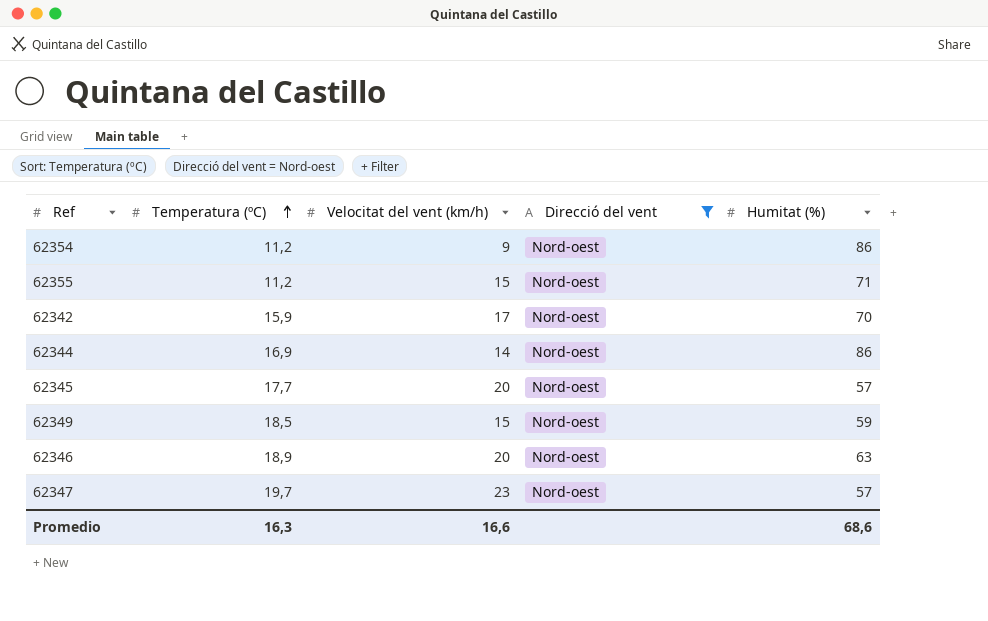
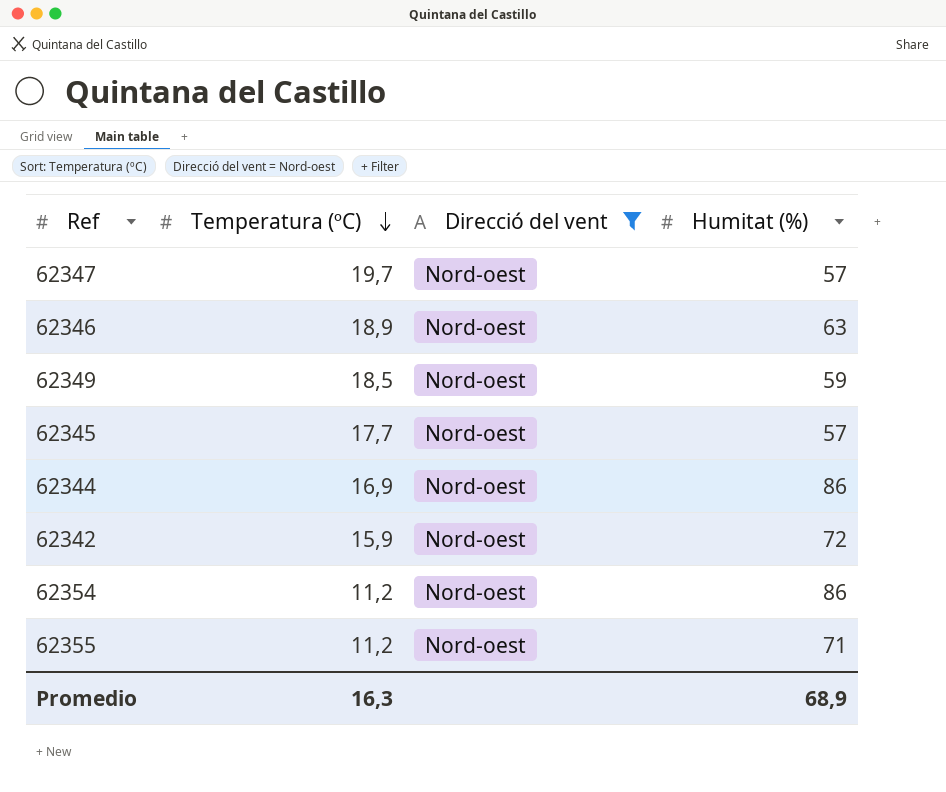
row order: Temperatura (ºC) ascending -> Temperatura (ºC) descending
column Velocitat del vent (km/h) | position: 3 -> none
62342 | Humitat (%): 70 -> 72
Promedio | Humitat (%): 68,6 -> 68,9

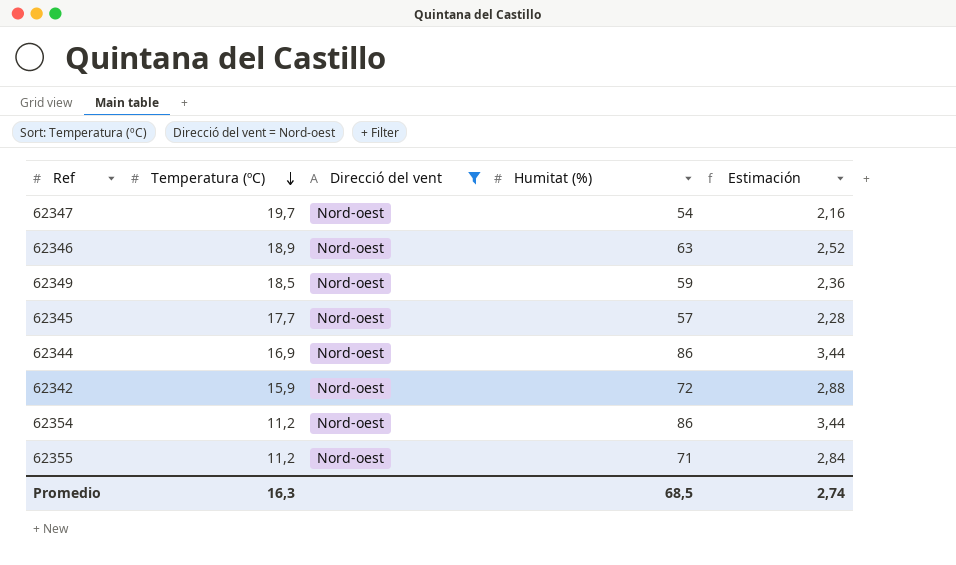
column Estimación | formula: none -> [Humitat (%)] * 0,04
62347 | Humitat (%): 57 -> 54
Promedio | Humitat (%): 68,9 -> 68,5

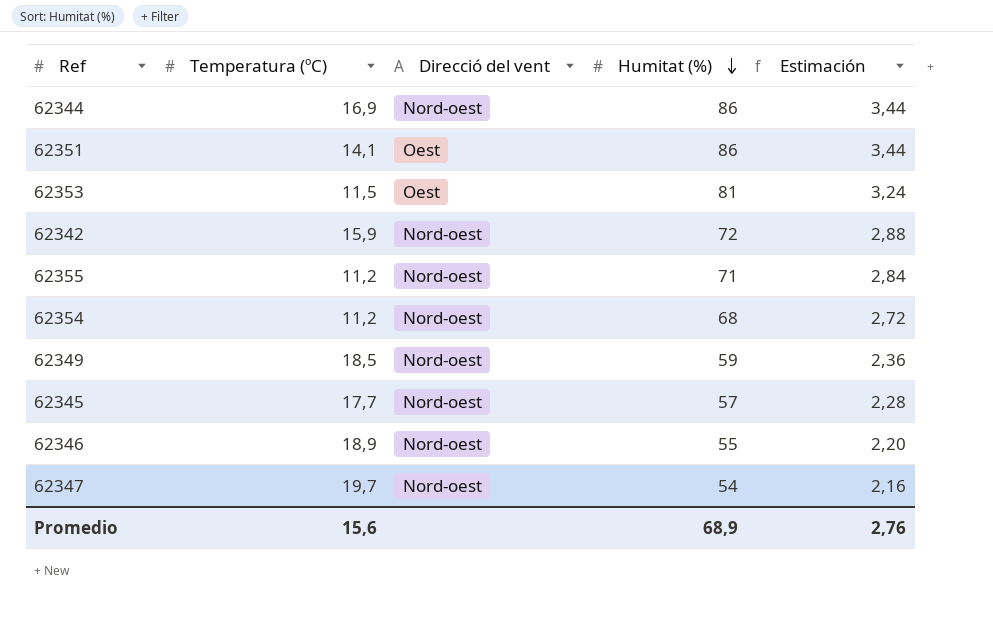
filter: Direcció del vent = Nord-oest -> none
row order: Temperatura (ºC) descending -> Humitat (%) descending
62354 | Humitat (%): 86 -> 68
62354 | Estimación: 3,44 -> 2,72
62346 | Humitat (%): 63 -> 55
62346 | Estimación: 2,52 -> 2,20
Promedio | Temperatura (ºC): 16,3 -> 15,6
Promedio | Humitat (%): 68,5 -> 68,9
Promedio | Estimación: 2,74 -> 2,76

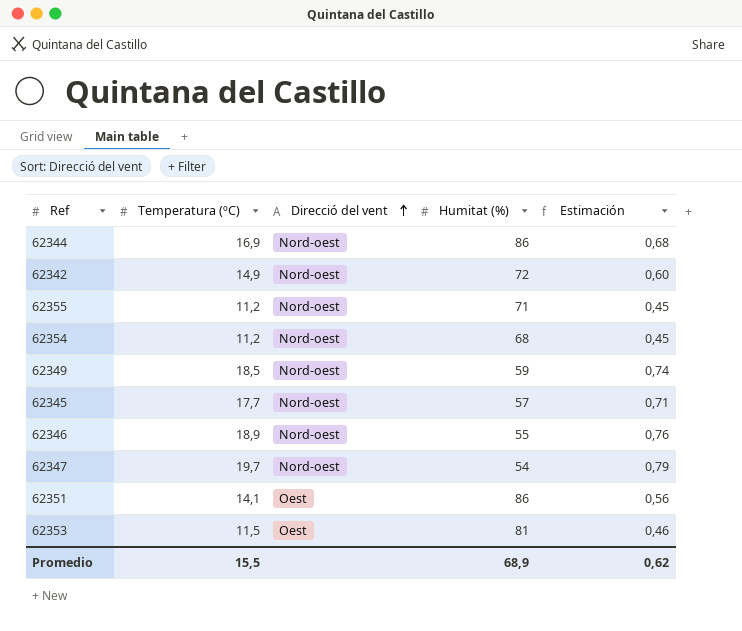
row order: Humitat (%) descending -> Direcció del vent ascending
column Estimación | formula: [Humitat (%)] * 0,04 -> [Temperatura (ºC)] * 0,04
62342 | Temperatura (ºC): 15,9 -> 14,9
Promedio | Temperatura (ºC): 15,6 -> 15,5
Promedio | Estimación: 2,76 -> 0,62

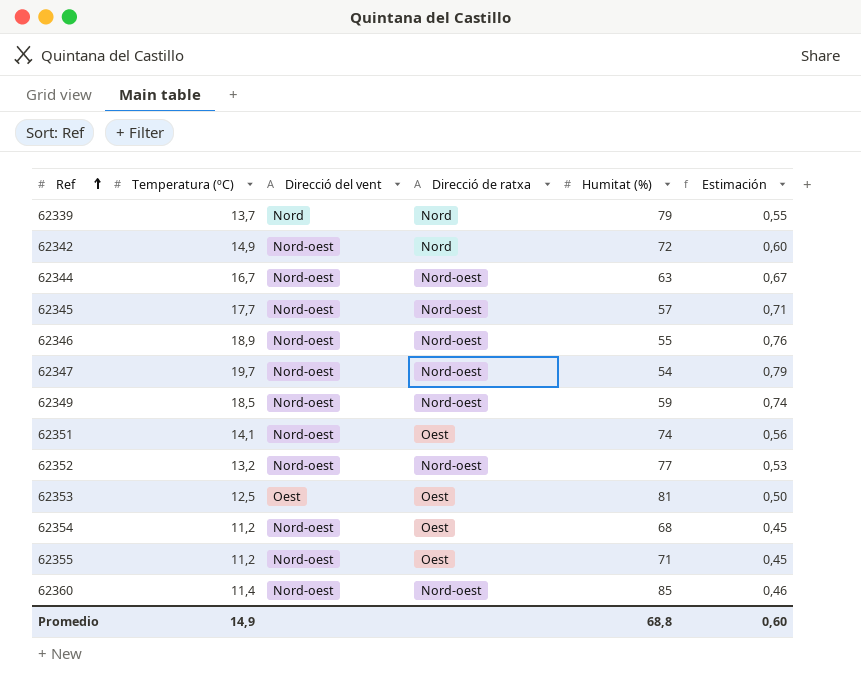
row order: Direcció del vent ascending -> Ref ascending
column Direcció de ratxa | position: none -> 4
row 62339: none -> 13,7 | Nord | Nord | 79 | 0,55
62344 | Temperatura (ºC): 16,9 -> 16,7
62344 | Humitat (%): 86 -> 63
62344 | Estimación: 0,68 -> 0,67
62351 | Direcció del vent: Oest -> Nord-oest
62351 | Humitat (%): 86 -> 74
row 62352: none -> 13,2 | Nord-oest | Nord-oest | 77 | 0,53
62353 | Temperatura (ºC): 11,5 -> 12,5
62353 | Estimación: 0,46 -> 0,50
row 62360: none -> 11,4 | Nord-oest | Nord-oest | 85 | 0,46
Promedio | Temperatura (ºC): 15,5 -> 14,9
Promedio | Humitat (%): 68,9 -> 68,8
Promedio | Estimación: 0,62 -> 0,60

